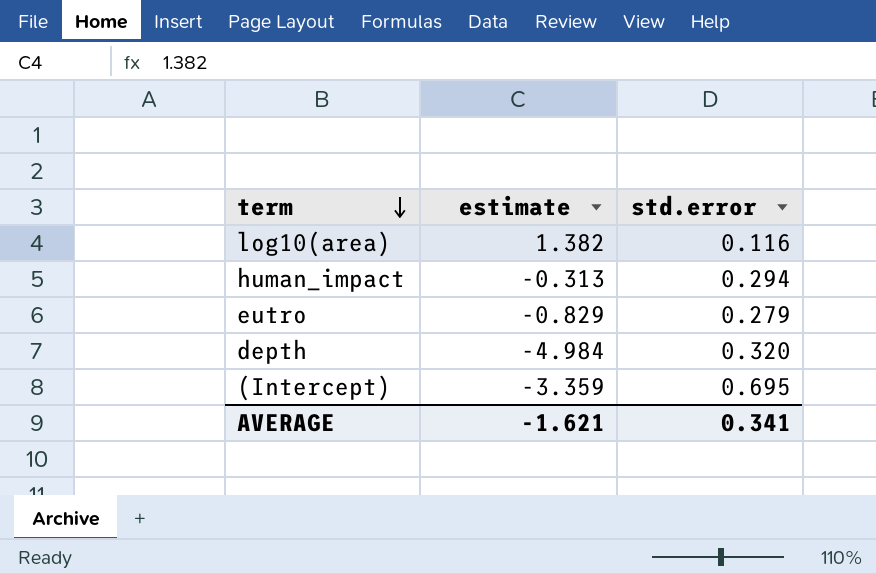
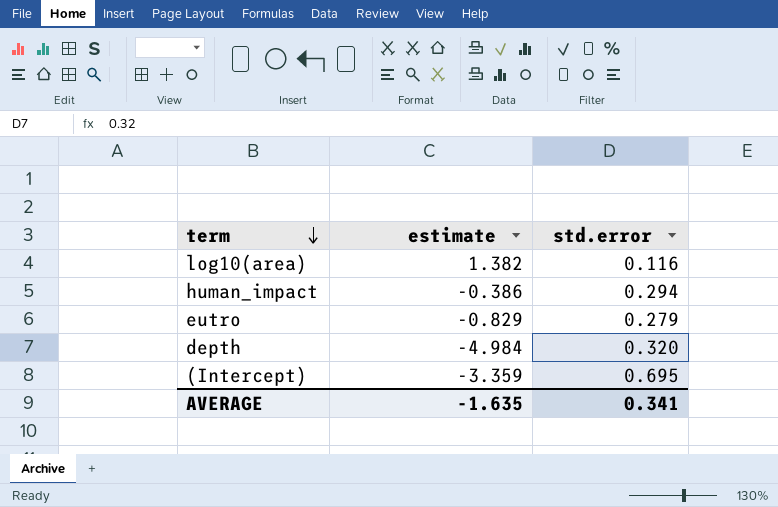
human_impact | estimate: -0.313 -> -0.386
AVERAGE | estimate: -1.621 -> -1.635

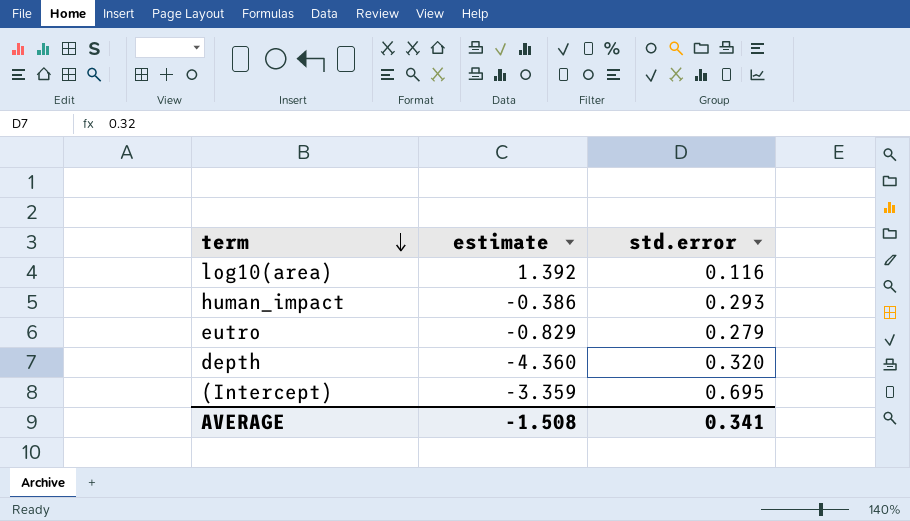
log10(area) | estimate: 1.382 -> 1.392
human_impact | std.error: 0.294 -> 0.293
depth | estimate: -4.984 -> -4.360
AVERAGE | estimate: -1.635 -> -1.508

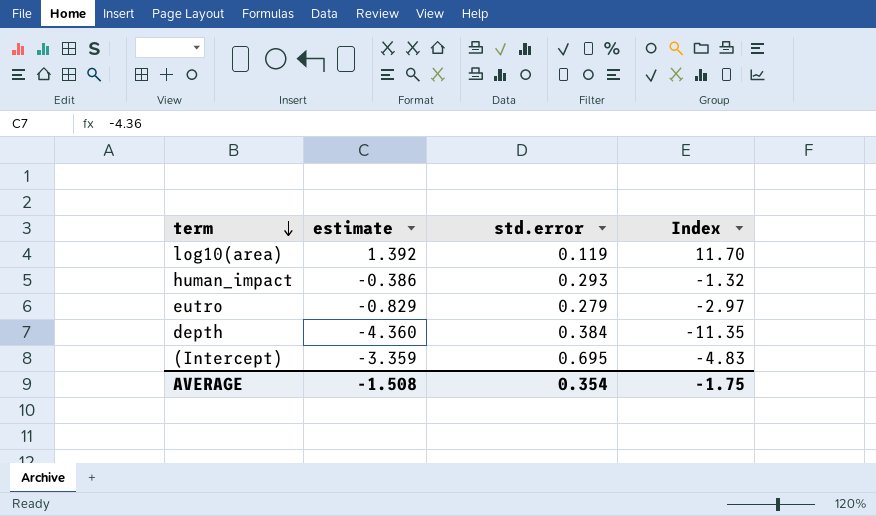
column Index | formula: none -> [estimate] / [std.error]
log10(area) | std.error: 0.116 -> 0.119
depth | std.error: 0.320 -> 0.384
AVERAGE | std.error: 0.341 -> 0.354

